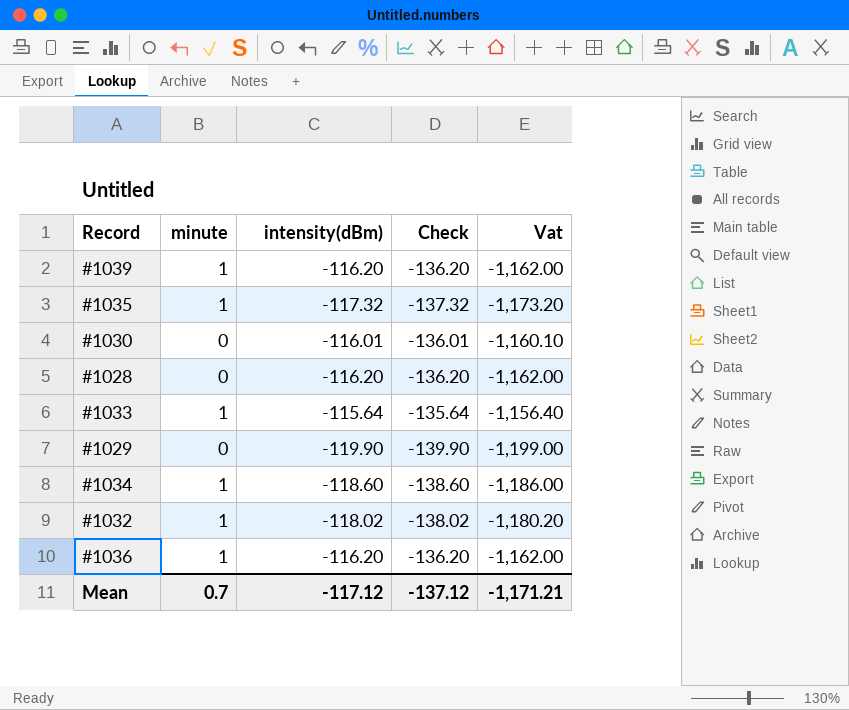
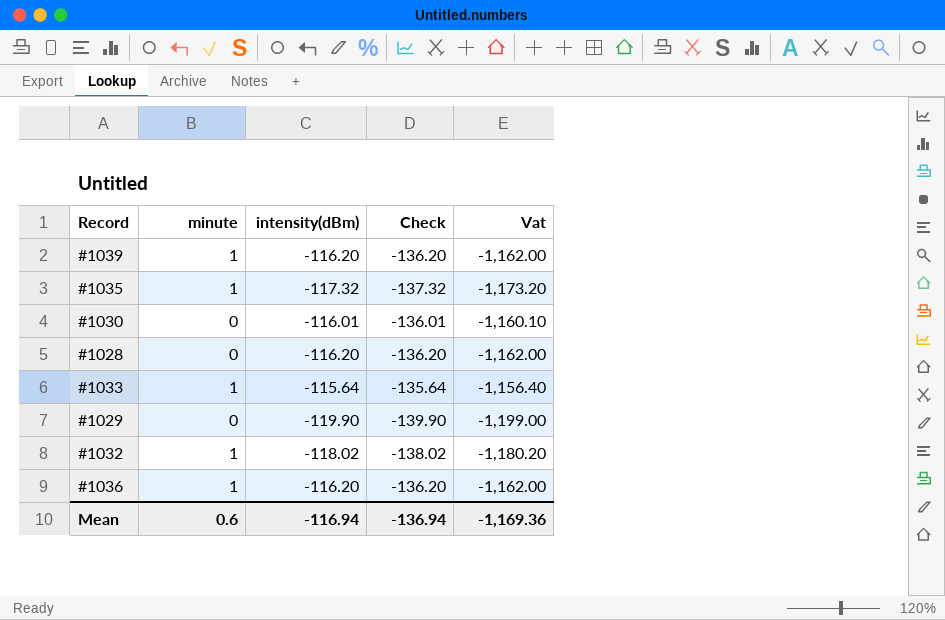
row #1034: 1 | -118.60 | -138.60 | -1,186.00 -> none
Mean | minute: 0.7 -> 0.6
Mean | intensity(dBm): -117.12 -> -116.94
Mean | Check: -137.12 -> -136.94
Mean | Vat: -1,171.21 -> -1,169.36

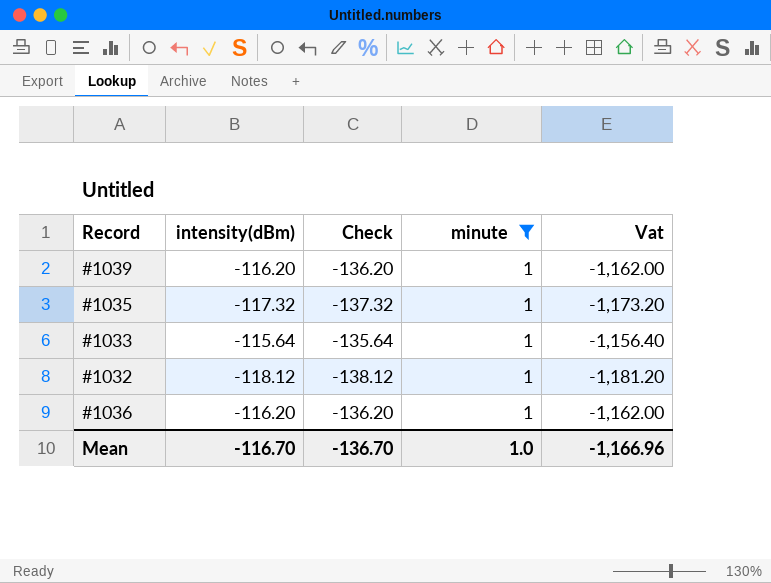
filter: none -> minute = 1
column minute | position: 2 -> 4
#1032 | intensity(dBm): -118.02 -> -118.12
#1032 | Check: -138.02 -> -138.12
#1032 | Vat: -1,180.20 -> -1,181.20
Mean | intensity(dBm): -116.94 -> -116.70
Mean | Check: -136.94 -> -136.70
Mean | minute: 0.6 -> 1.0
Mean | Vat: -1,169.36 -> -1,166.96

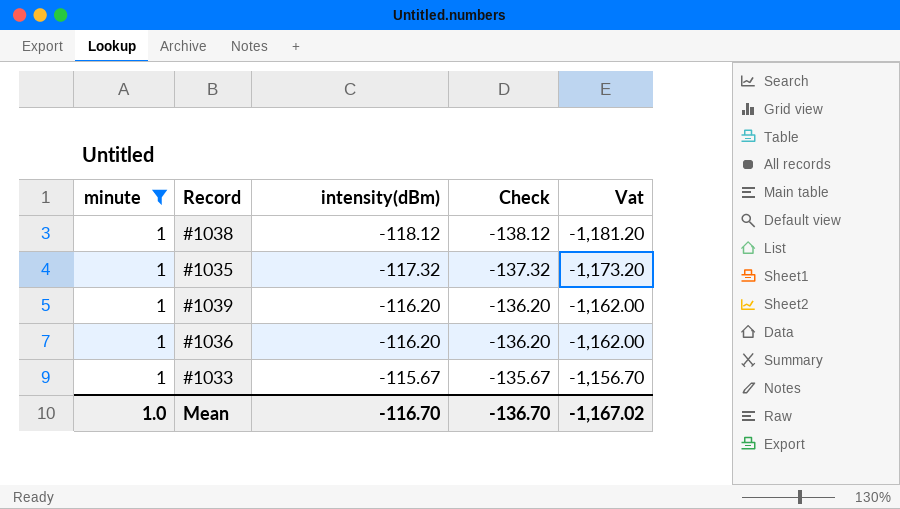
row order: none -> intensity(dBm) ascending
column minute | position: 4 -> 1
row #1032: -118.12 | -138.12 | 1 | -1,181.20 -> none
row #1038: none -> 1 | -118.12 | -138.12 | -1,181.20
#1033 | intensity(dBm): -115.64 -> -115.67
#1033 | Check: -135.64 -> -135.67
#1033 | Vat: -1,156.40 -> -1,156.70
Mean | Vat: -1,166.96 -> -1,167.02

